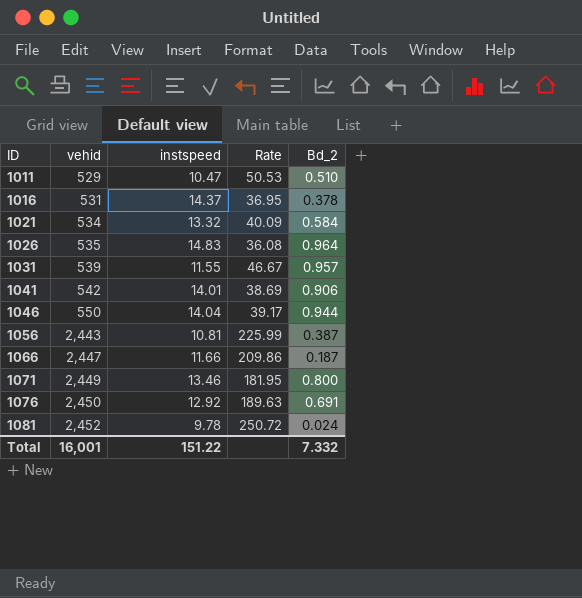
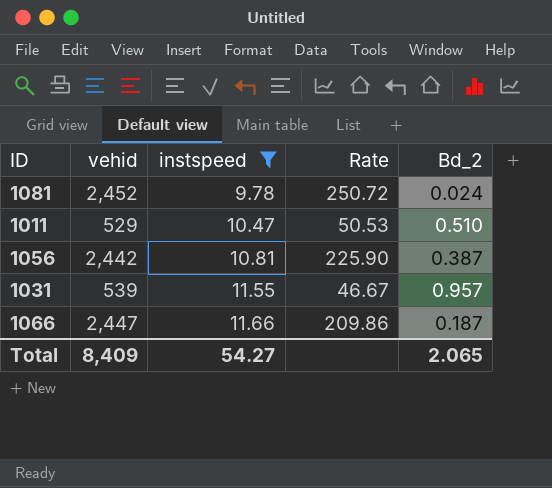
filter: none -> instspeed <= 11.66
row order: ID ascending -> instspeed ascending
1056 | vehid: 2,443 -> 2,442
1056 | Rate: 225.99 -> 225.90
Total | vehid: 16,001 -> 8,409
Total | instspeed: 151.22 -> 54.27
Total | Bd_2: 7.332 -> 2.065

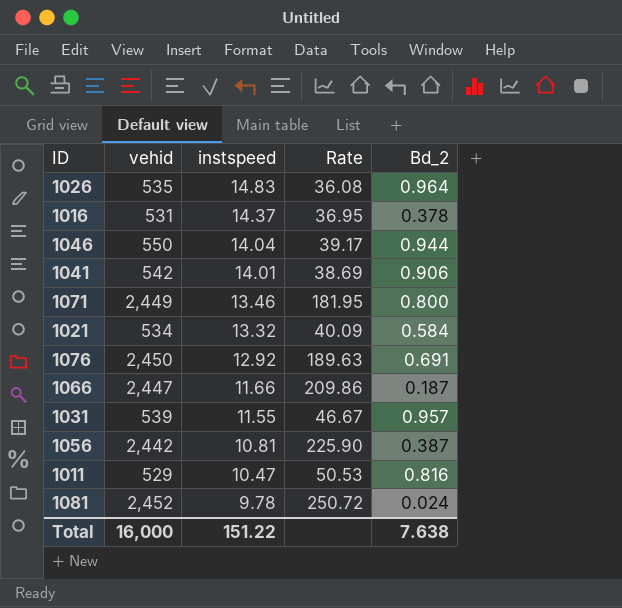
filter: instspeed <= 11.66 -> none
row order: instspeed ascending -> instspeed descending
1011 | Bd_2: 0.510 -> 0.816
Total | vehid: 8,409 -> 16,000
Total | instspeed: 54.27 -> 151.22
Total | Bd_2: 2.065 -> 7.638

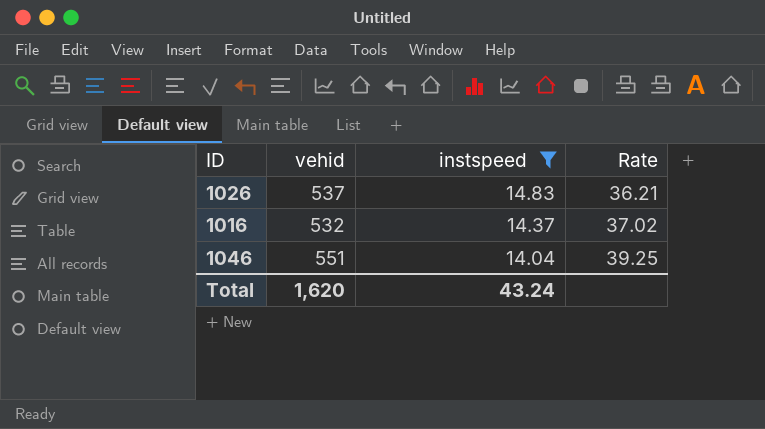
filter: none -> instspeed >= 14.04
column Bd_2 | position: 5 -> none
1026 | vehid: 535 -> 537
1026 | Rate: 36.08 -> 36.21
1016 | vehid: 531 -> 532
1016 | Rate: 36.95 -> 37.02
1046 | vehid: 550 -> 551
1046 | Rate: 39.17 -> 39.25
Total | vehid: 16,000 -> 1,620
Total | instspeed: 151.22 -> 43.24

